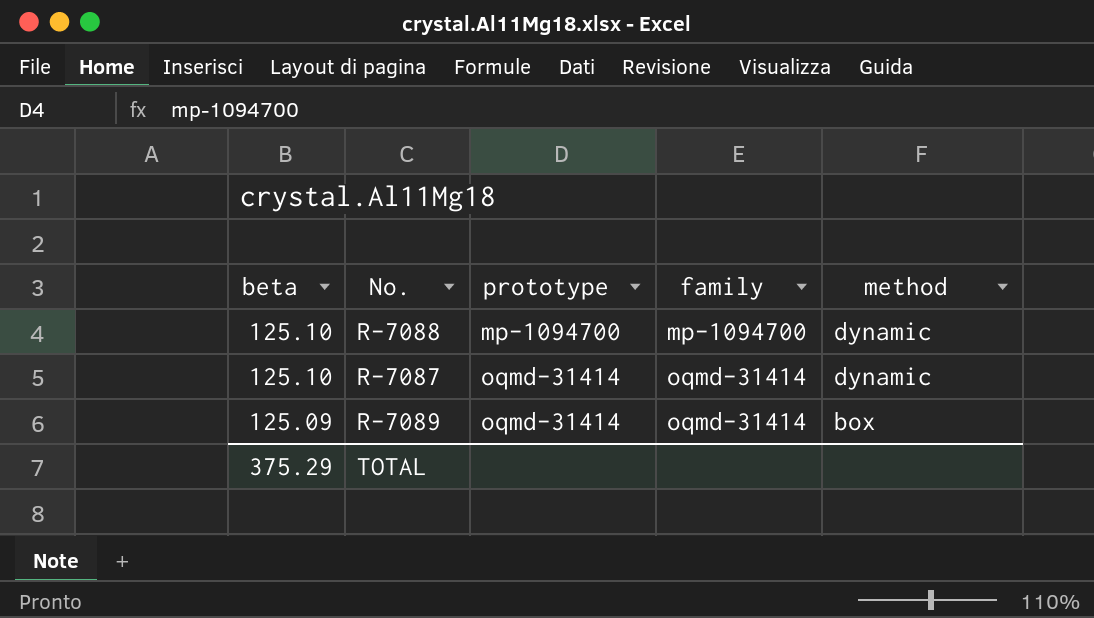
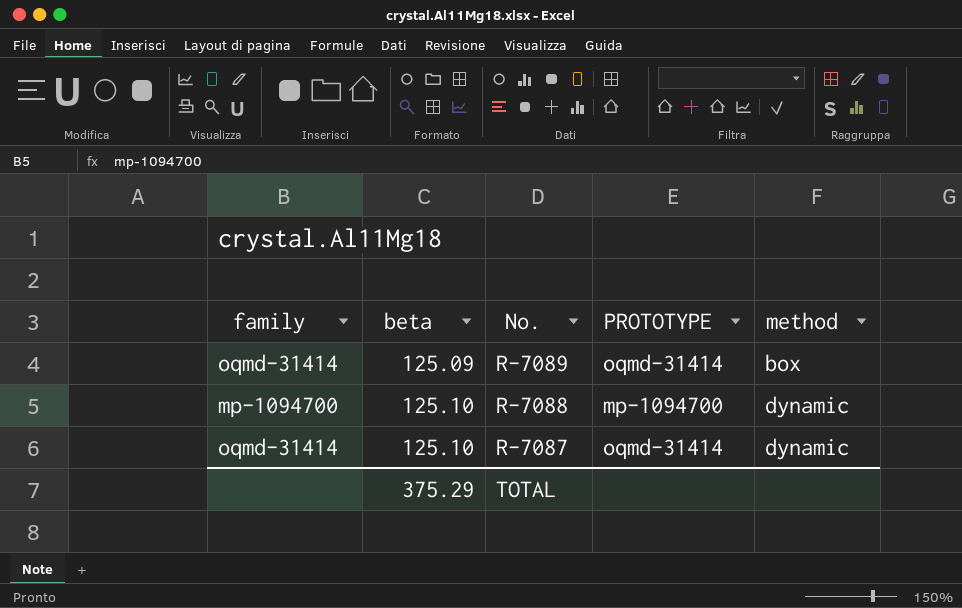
row order: beta descending -> beta ascending
column family | position: 4 -> 1
column name: prototype -> PROTOTYPE

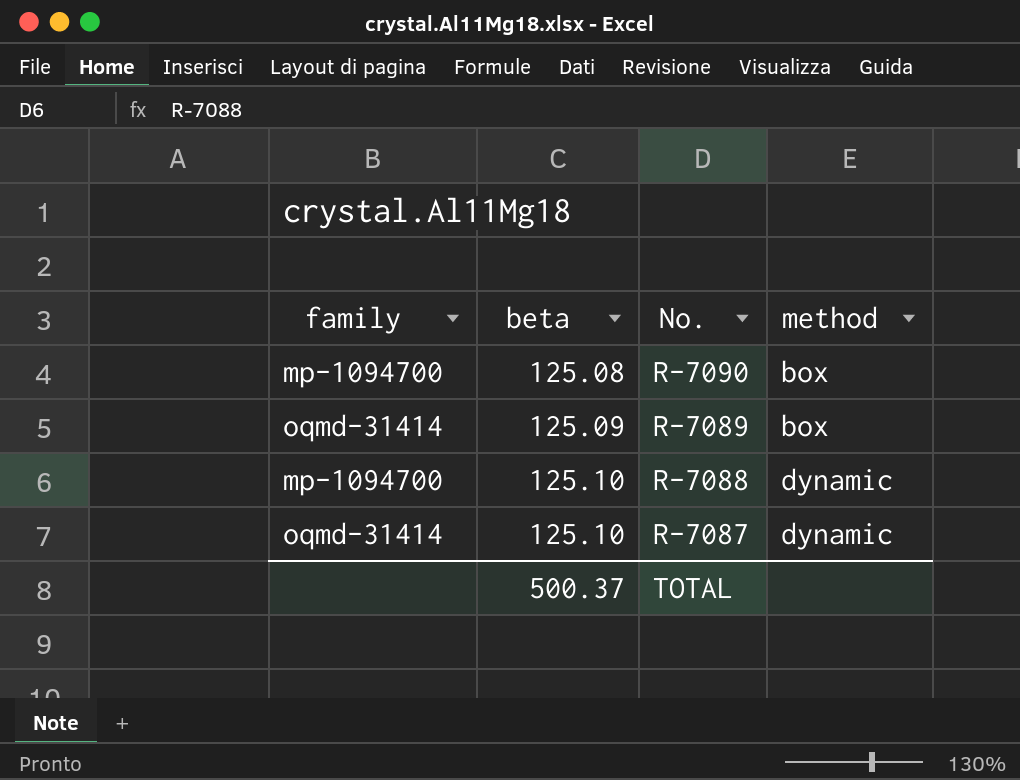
column PROTOTYPE | position: 4 -> none
row R-7090: none -> mp-1094700 | 125.08 | box
TOTAL | beta: 375.29 -> 500.37

